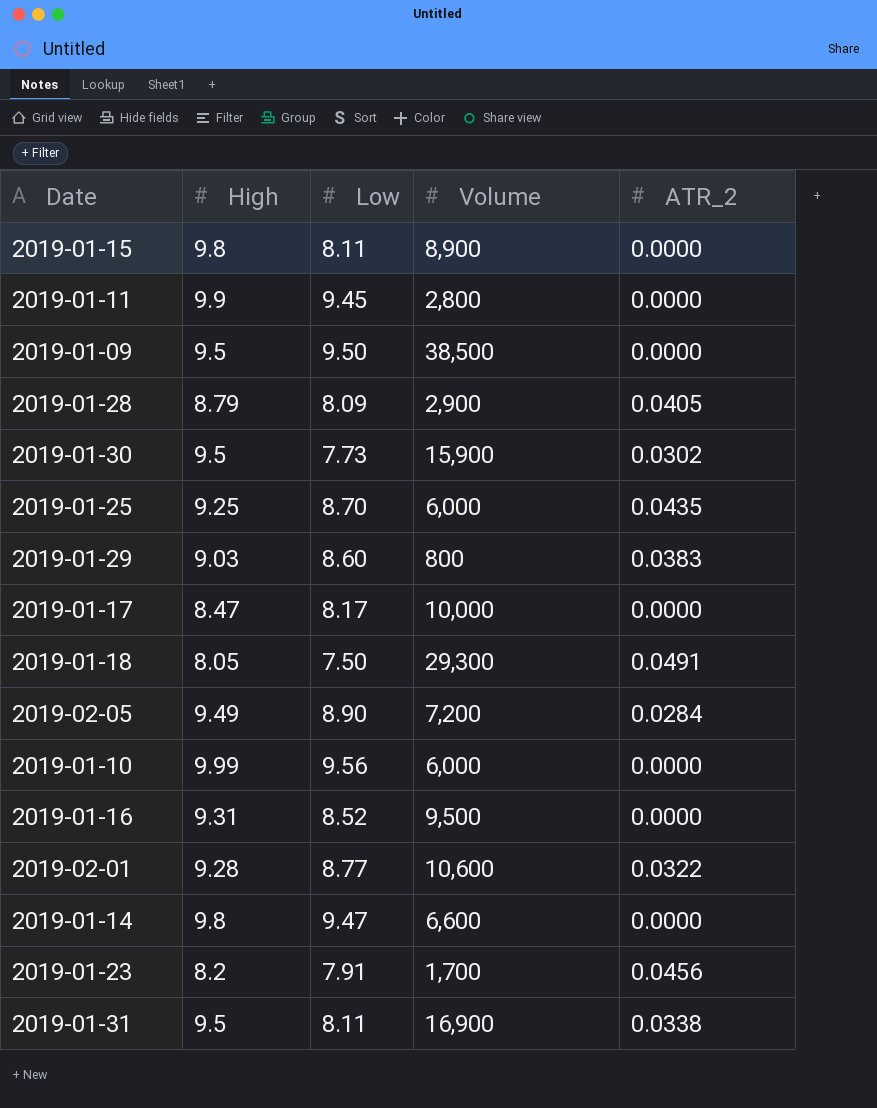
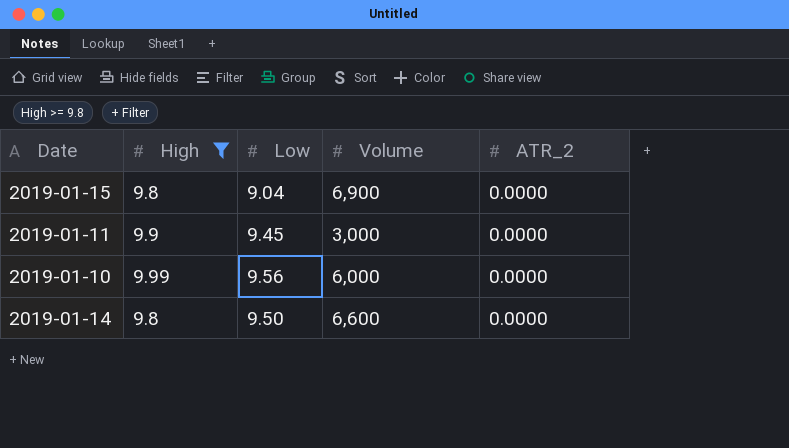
filter: none -> High >= 9.8
2019-01-15 | Low: 8.11 -> 9.04
2019-01-15 | Volume: 8,900 -> 6,900
2019-01-11 | Volume: 2,800 -> 3,000
2019-01-14 | Low: 9.47 -> 9.50

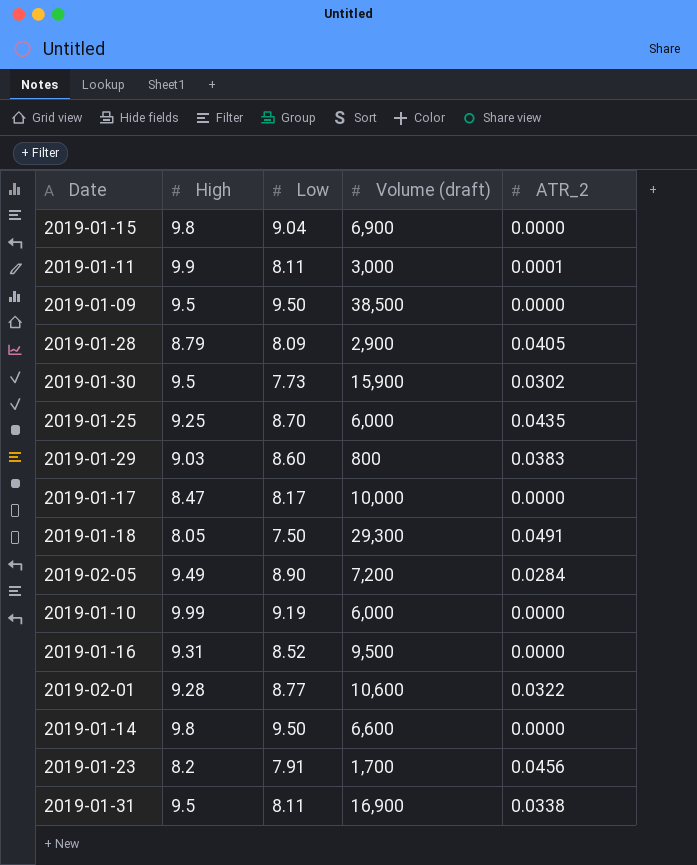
filter: High >= 9.8 -> none
column name: Volume -> Volume (draft)
2019-01-11 | Low: 9.45 -> 8.11
2019-01-11 | ATR_2: 0.0000 -> 0.0001
2019-01-10 | Low: 9.56 -> 9.19

